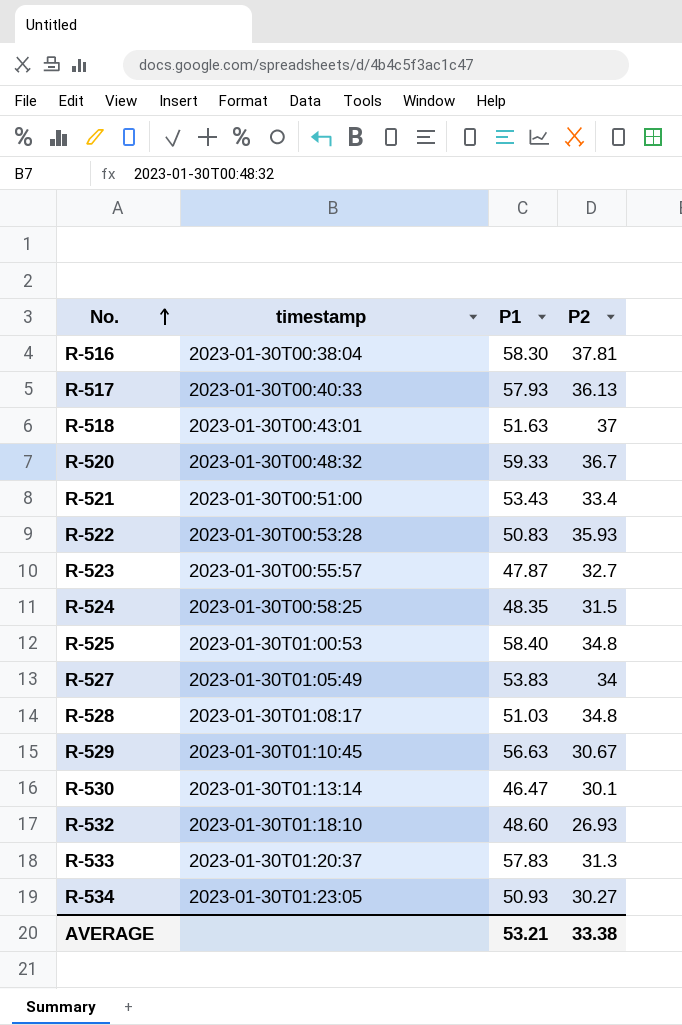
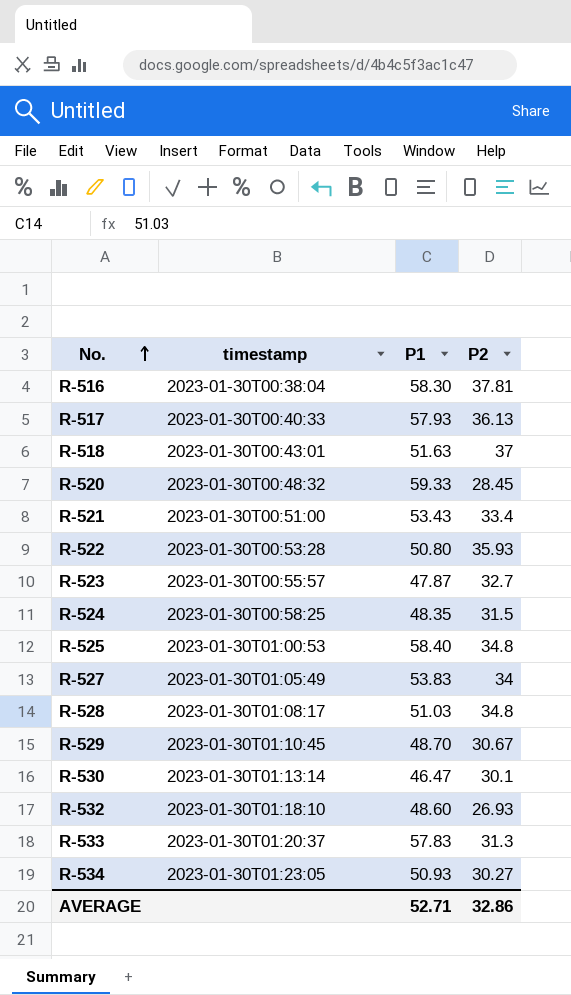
R-520 | P2: 36.7 -> 28.45
R-522 | P1: 50.83 -> 50.80
R-529 | P1: 56.63 -> 48.70
AVERAGE | P1: 53.21 -> 52.71
AVERAGE | P2: 33.38 -> 32.86

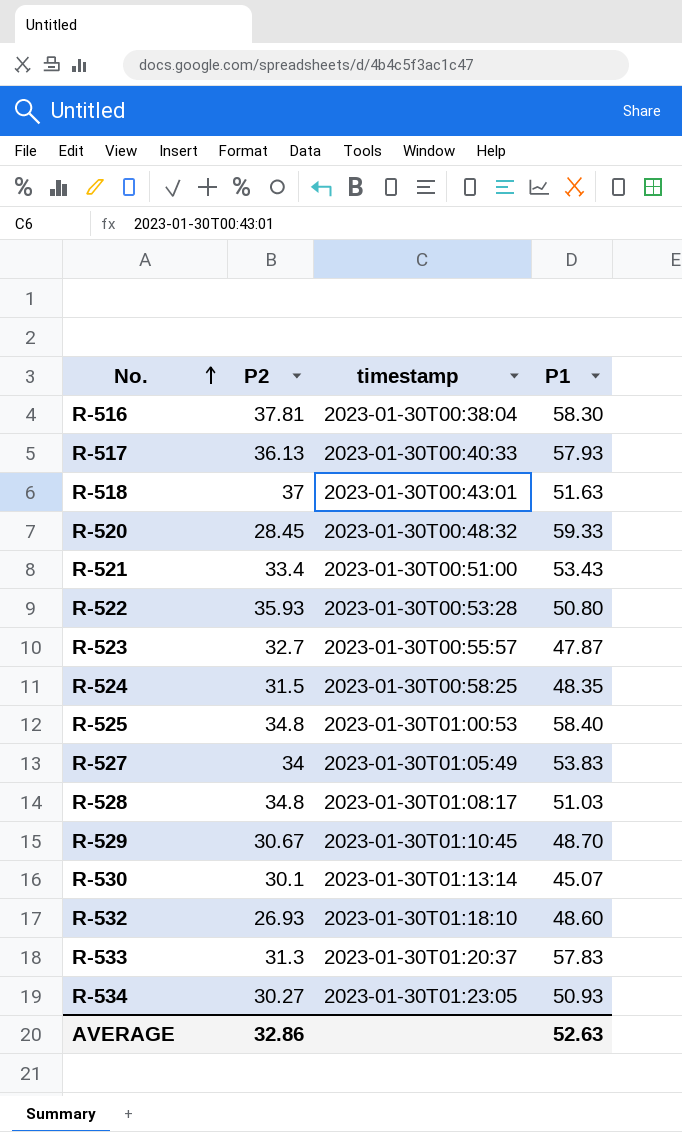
column P2 | position: 4 -> 2
R-530 | P1: 46.47 -> 45.07
AVERAGE | P1: 52.71 -> 52.63

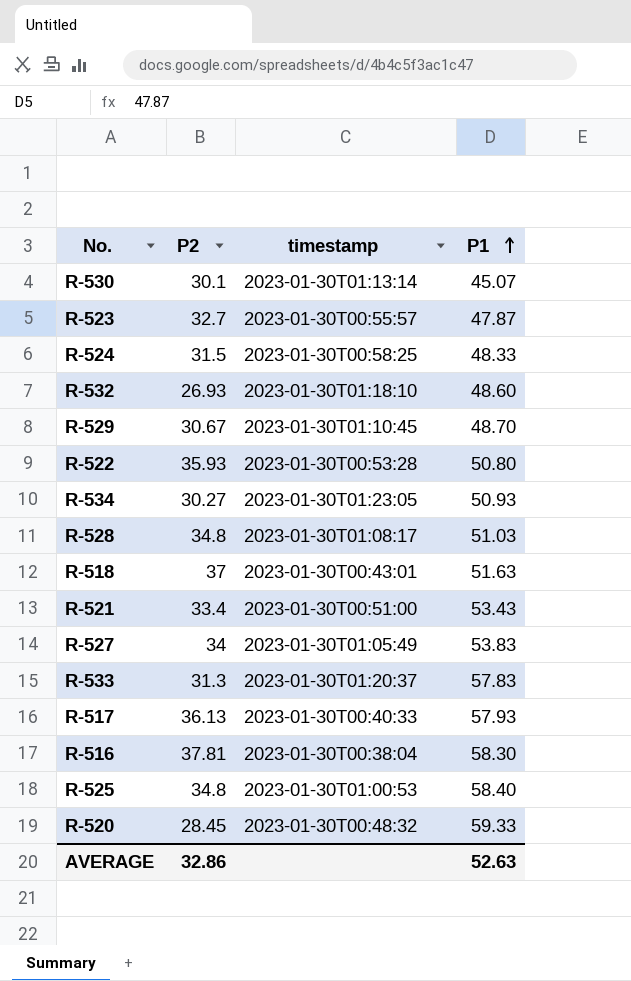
row order: No. ascending -> P1 ascending
R-524 | P1: 48.35 -> 48.33

